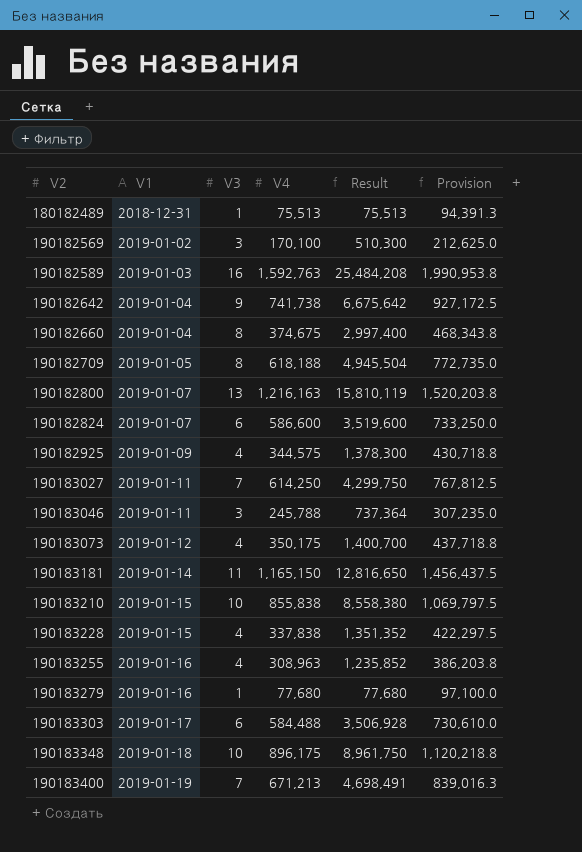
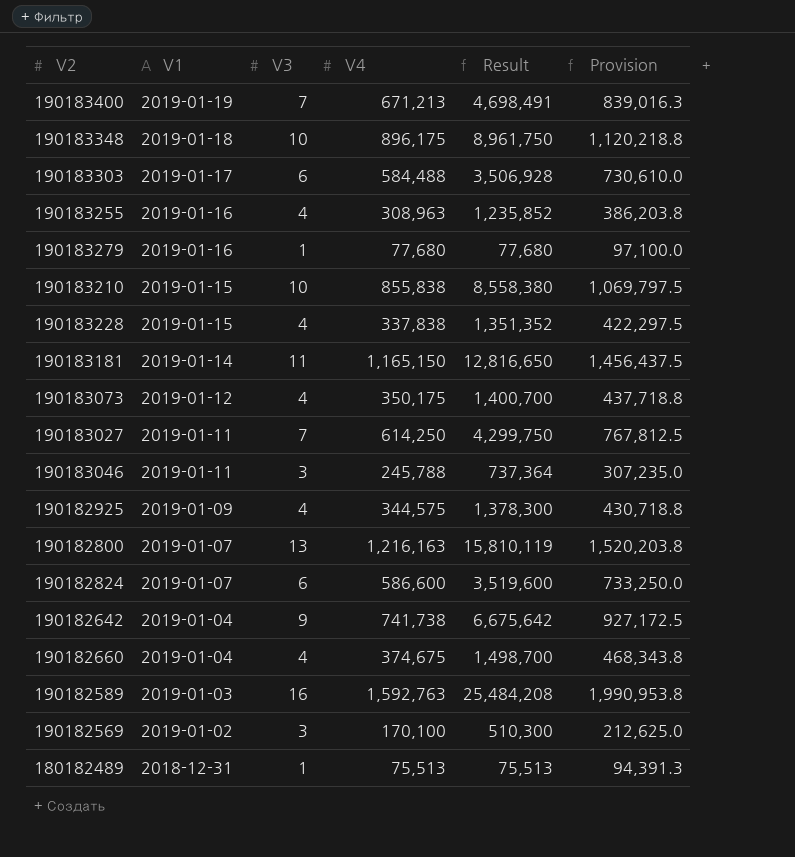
row order: V2 ascending -> V1 descending
row 190182709: 2019-01-05 | 8 | 618,188 | 4,945,504 | 772,735.0 -> none
190182660 | V3: 8 -> 4
190182660 | Result: 2,997,400 -> 1,498,700

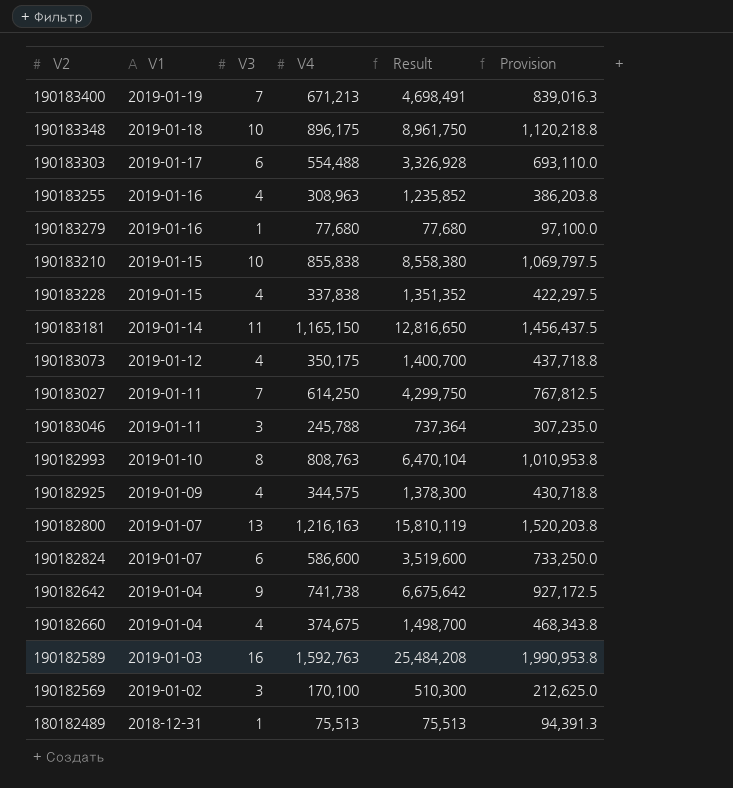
190183303 | V4: 584,488 -> 554,488
190183303 | Result: 3,506,928 -> 3,326,928
190183303 | Provision: 730,610.0 -> 693,110.0
row 190182993: none -> 2019-01-10 | 8 | 808,763 | 6,470,104 | 1,010,953.8

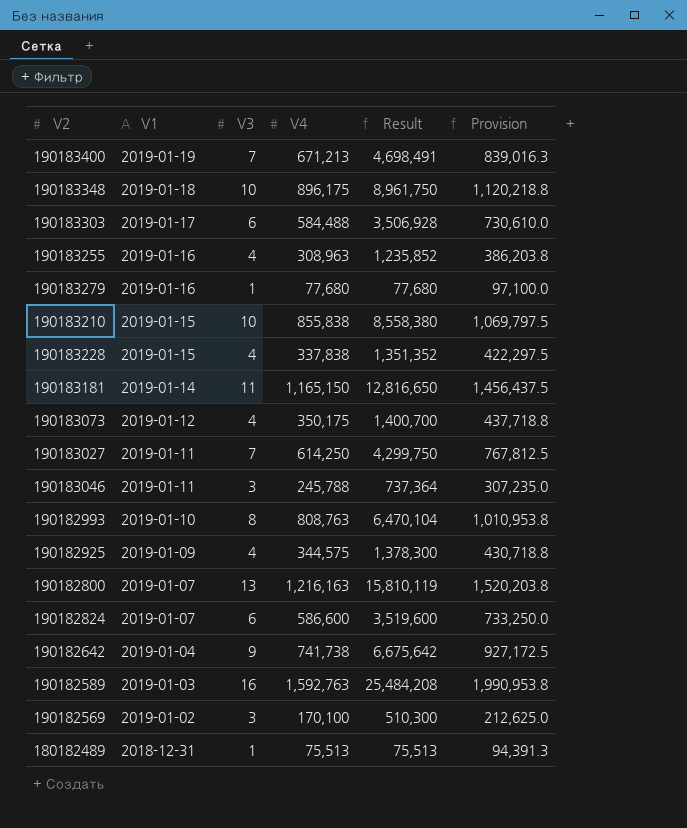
row 190182660: 2019-01-04 | 4 | 374,675 | 1,498,700 | 468,343.8 -> none
190183303 | V4: 554,488 -> 584,488
190183303 | Result: 3,326,928 -> 3,506,928
190183303 | Provision: 693,110.0 -> 730,610.0

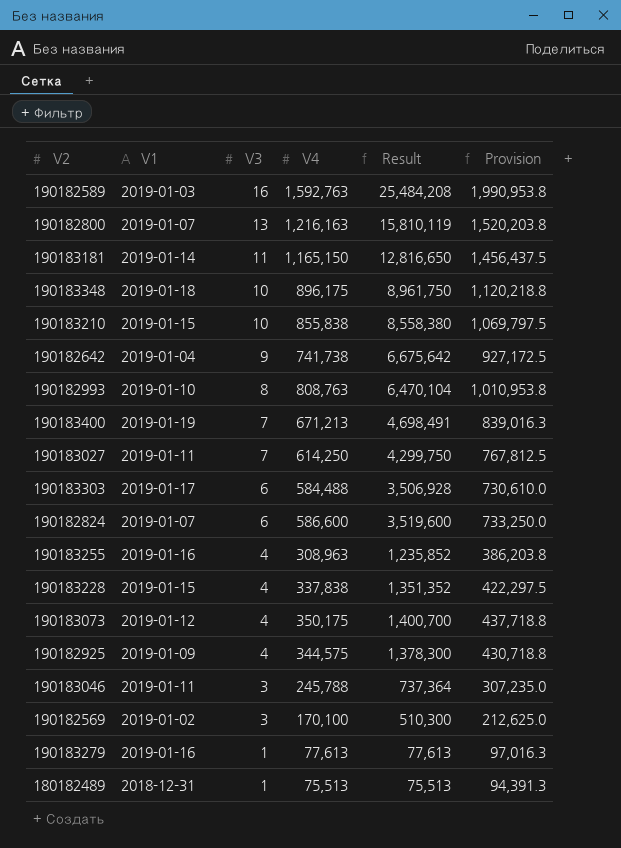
row order: V1 descending -> V3 descending
190183279 | V4: 77,680 -> 77,613
190183279 | Result: 77,680 -> 77,613
190183279 | Provision: 97,100.0 -> 97,016.3

